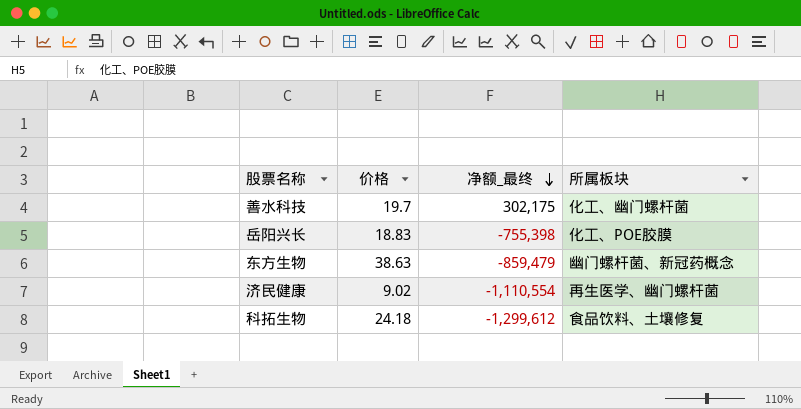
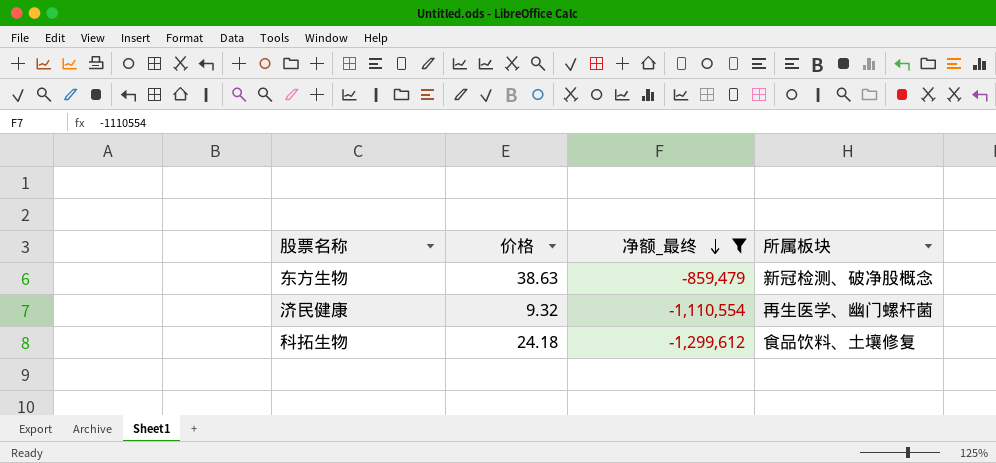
filter: none -> 净额_最终 <= -859,479
东方生物 | 所属板块: 幽门螺杆菌、新冠药概念 -> 新冠检测、破净股概念
济民健康 | 价格: 9.02 -> 9.32

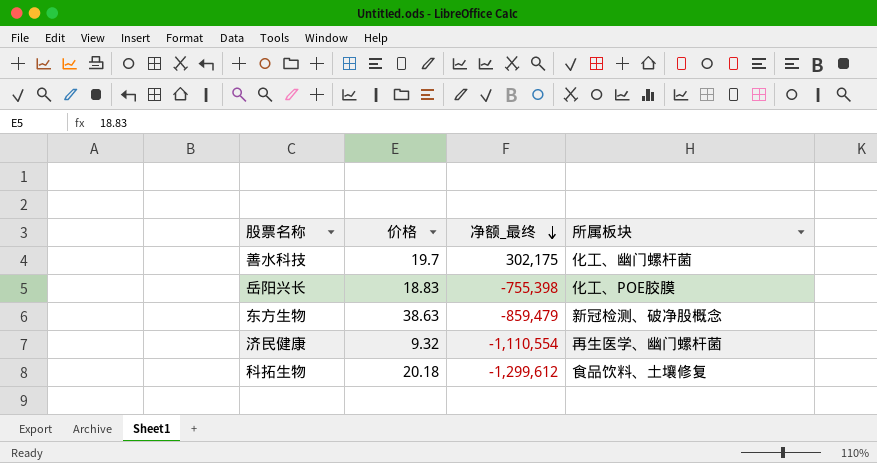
filter: 净额_最终 <= -859,479 -> none
科拓生物 | 价格: 24.18 -> 20.18

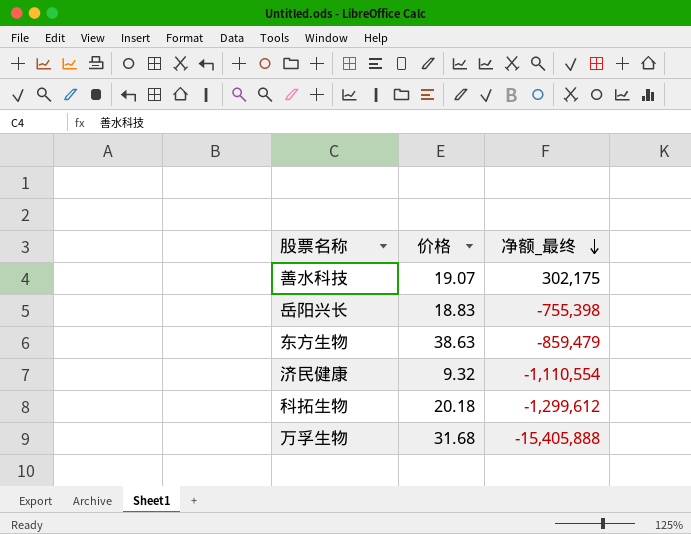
column 所属板块 | position: 4 -> none
善水科技 | 价格: 19.7 -> 19.07
row 万孚生物: none -> 31.68 | -15,405,888

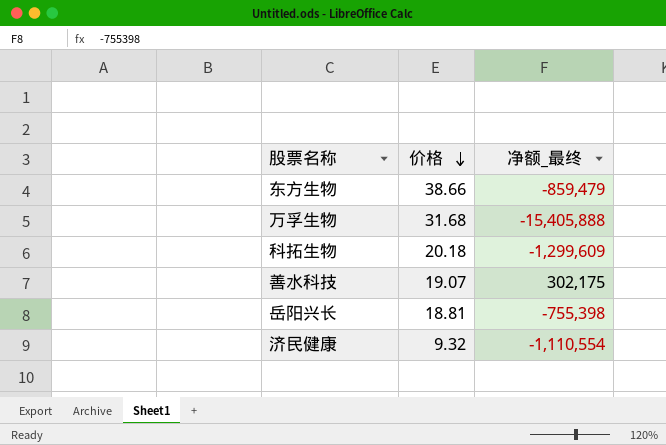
row order: 净额_最终 descending -> 价格 descending
东方生物 | 价格: 38.63 -> 38.66
科拓生物 | 净额_最终: -1,299,612 -> -1,299,609
岳阳兴长 | 价格: 18.83 -> 18.81

